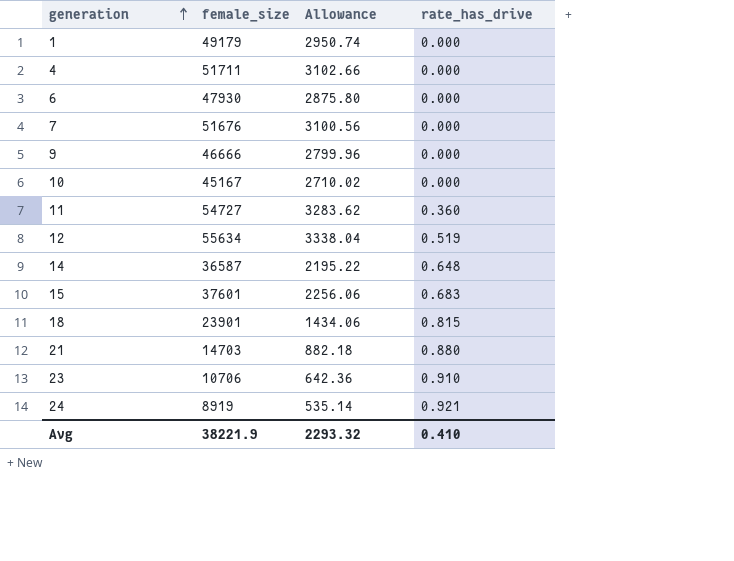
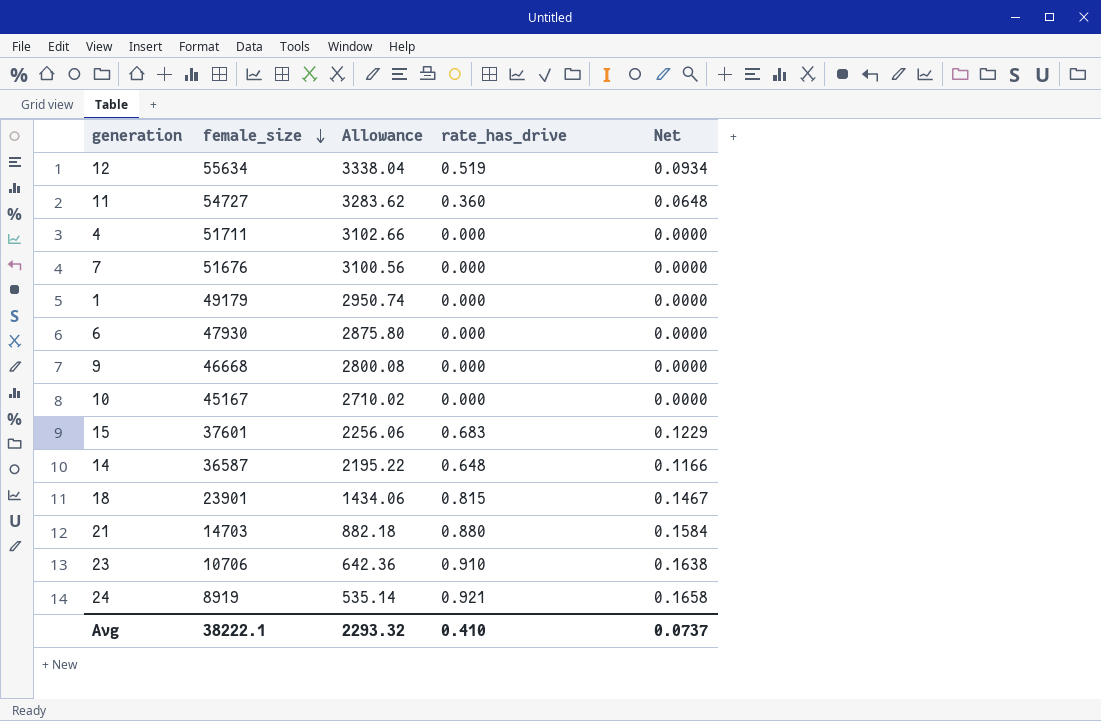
row order: generation ascending -> female_size descending
column Net | formula: none -> [rate_has_drive] * 0.18
9 | female_size: 46666 -> 46668
9 | Allowance: 2799.96 -> 2800.08
Avg | female_size: 38221.9 -> 38222.1

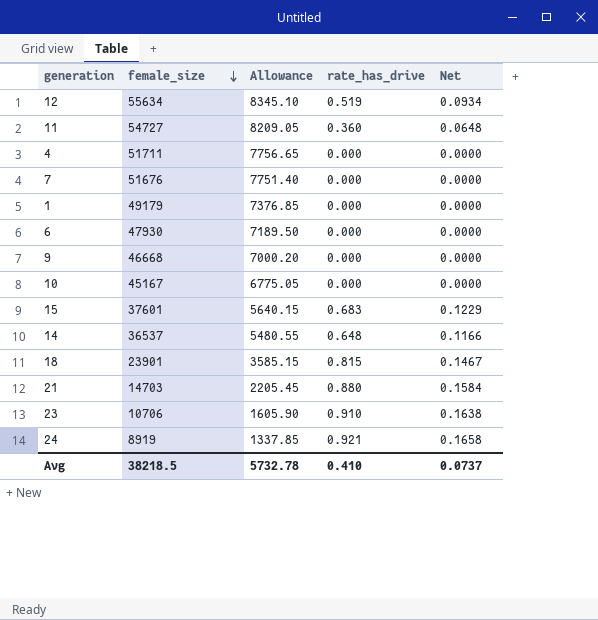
column Allowance | formula: [female_size] * 0.06 -> [female_size] * 0.15
14 | female_size: 36587 -> 36537
Avg | female_size: 38222.1 -> 38218.5
Avg | Allowance: 2293.32 -> 5732.78

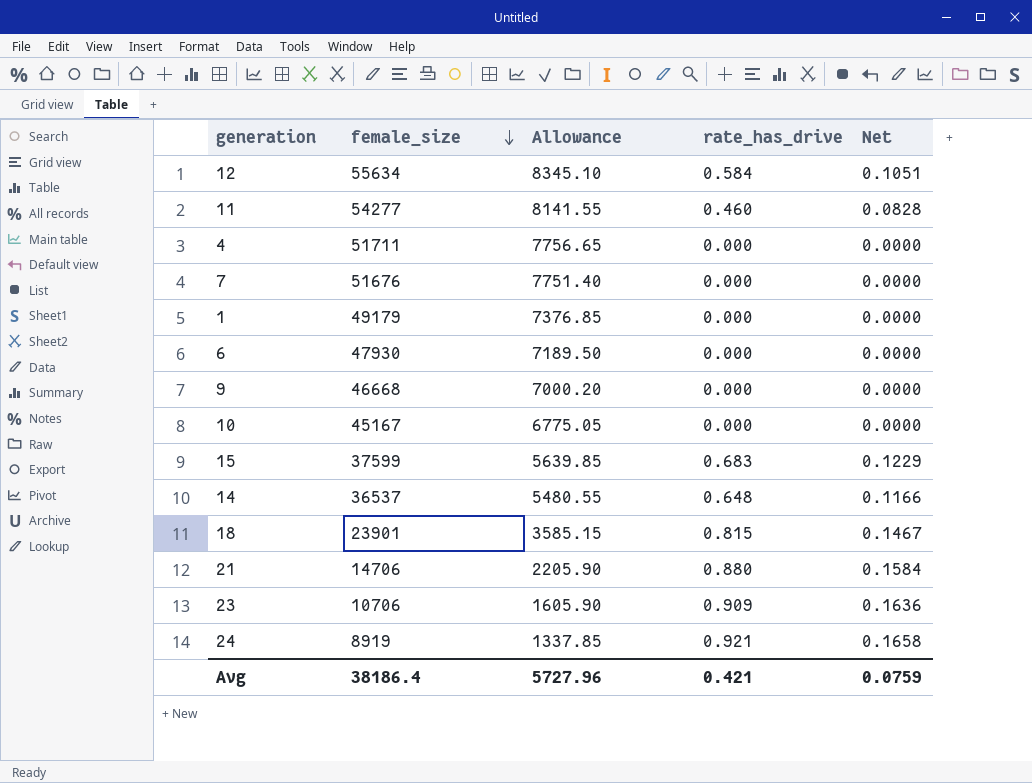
12 | rate_has_drive: 0.519 -> 0.584
12 | Net: 0.0934 -> 0.1051
11 | female_size: 54727 -> 54277
11 | Allowance: 8209.05 -> 8141.55
11 | rate_has_drive: 0.360 -> 0.460
11 | Net: 0.0648 -> 0.0828
15 | female_size: 37601 -> 37599
15 | Allowance: 5640.15 -> 5639.85
21 | female_size: 14703 -> 14706
21 | Allowance: 2205.45 -> 2205.90
23 | rate_has_drive: 0.910 -> 0.909
23 | Net: 0.1638 -> 0.1636
Avg | female_size: 38218.5 -> 38186.4
Avg | Allowance: 5732.78 -> 5727.96
Avg | rate_has_drive: 0.410 -> 0.421
Avg | Net: 0.0737 -> 0.0759

